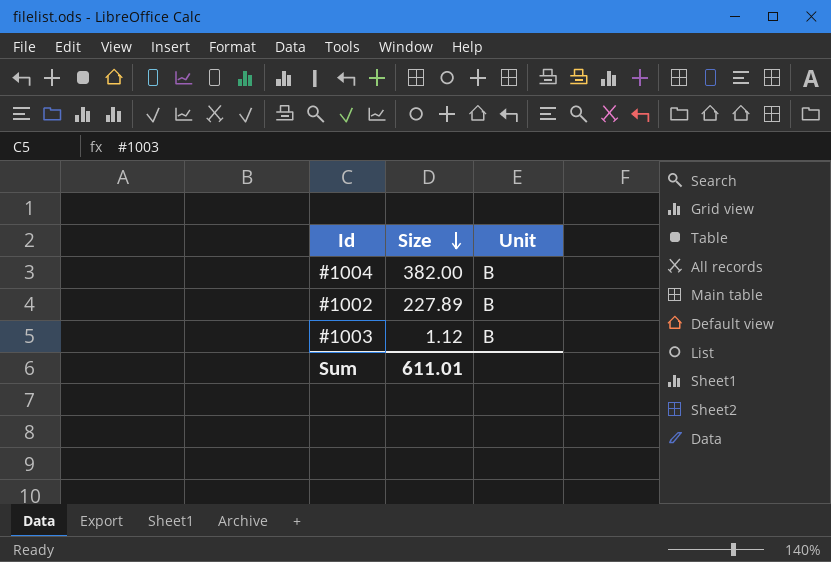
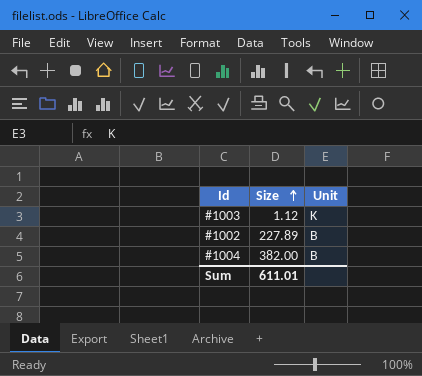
row order: Size descending -> Size ascending
#1003 | Unit: B -> K

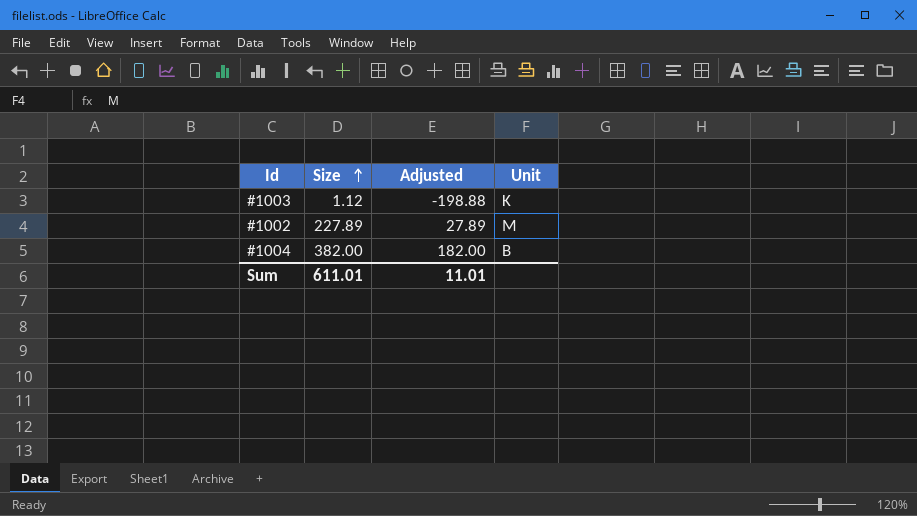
column Adjusted | formula: none -> [Size] - 200
#1002 | Unit: B -> M

